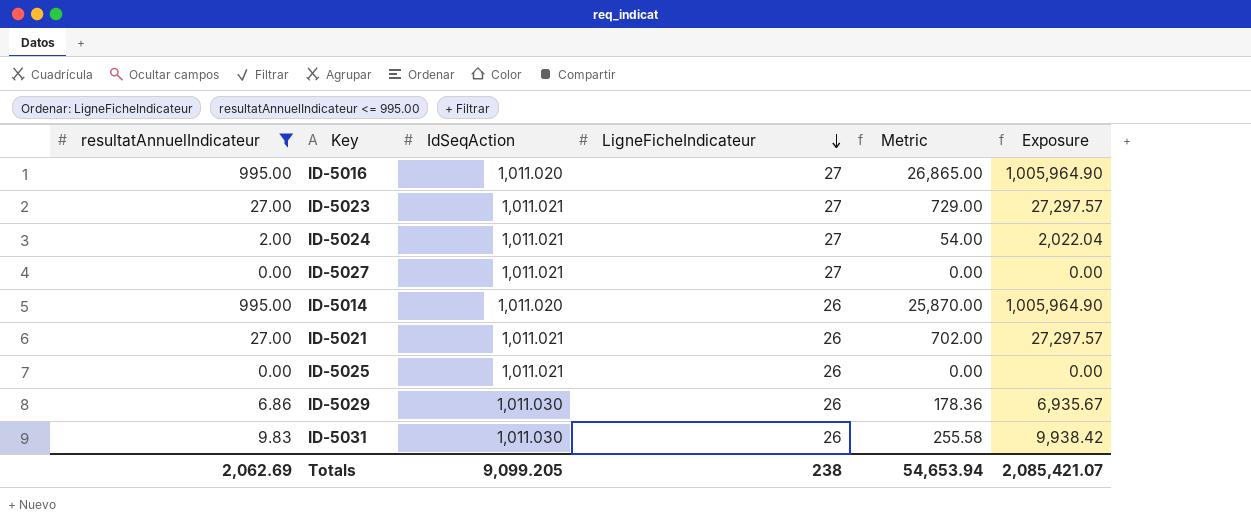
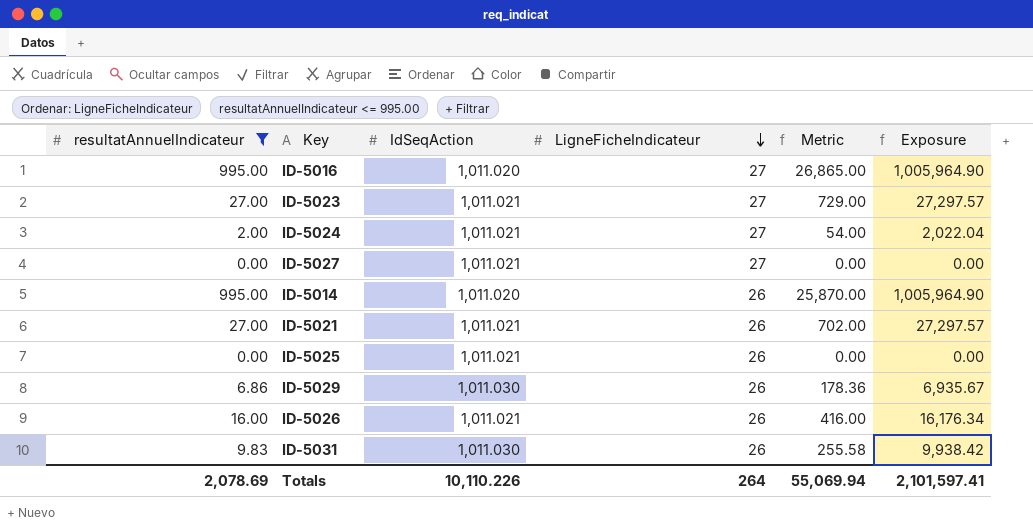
row ID-5026: none -> 16.00 | 1,011.021 | 26 | 416.00 | 16,176.34
Totals | resultatAnnuelIndicateur: 2,062.69 -> 2,078.69
Totals | IdSeqAction: 9,099.205 -> 10,110.226
Totals | LigneFicheIndicateur: 238 -> 264
Totals | Metric: 54,653.94 -> 55,069.94
Totals | Exposure: 2,085,421.07 -> 2,101,597.41

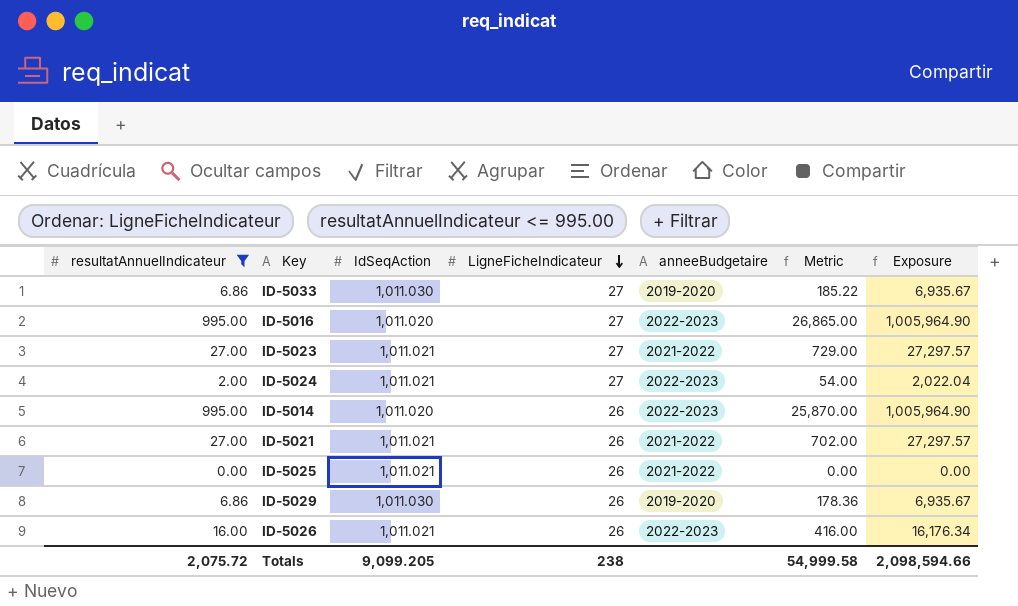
column anneeBudgetaire | position: none -> 5
row ID-5027: 0.00 | 1,011.021 | 27 | 0.00 | 0.00 -> none
row ID-5031: 9.83 | 1,011.030 | 26 | 255.58 | 9,938.42 -> none
row ID-5033: none -> 6.86 | 1,011.030 | 27 | 2019-2020 | 185.22 | 6,935.67
Totals | resultatAnnuelIndicateur: 2,078.69 -> 2,075.72
Totals | IdSeqAction: 10,110.226 -> 9,099.205
Totals | LigneFicheIndicateur: 264 -> 238
Totals | Metric: 55,069.94 -> 54,999.58
Totals | Exposure: 2,101,597.41 -> 2,098,594.66

